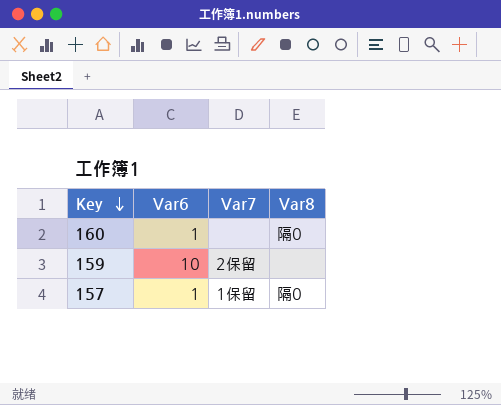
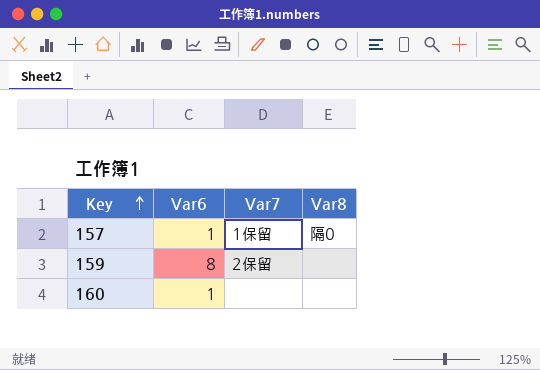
row order: Key descending -> Key ascending
159 | Var6: 10 -> 8
160 | Var8: 隔0 -> none

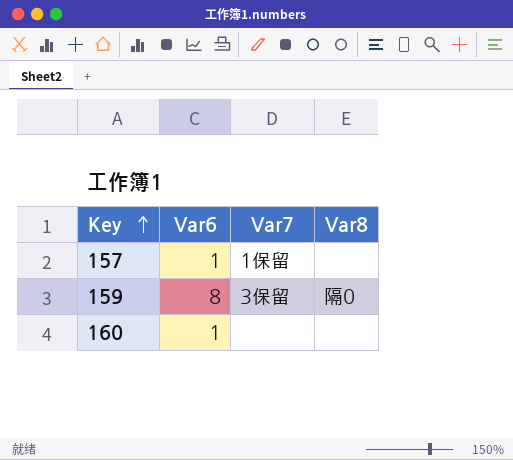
157 | Var8: 隔0 -> none
159 | Var7: 2保留 -> 3保留
159 | Var8: none -> 隔0

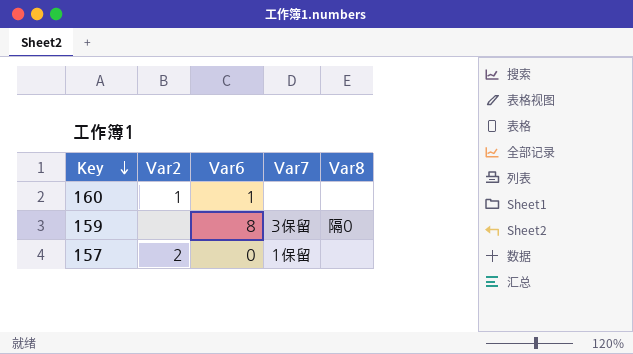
row order: Key ascending -> Key descending
column Var2 | position: none -> 2
157 | Var6: 1 -> 0

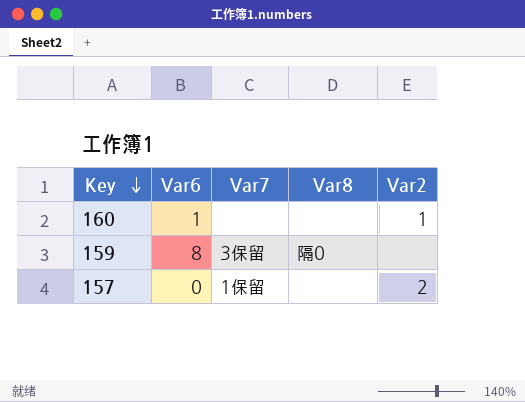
column Var2 | position: 2 -> 5

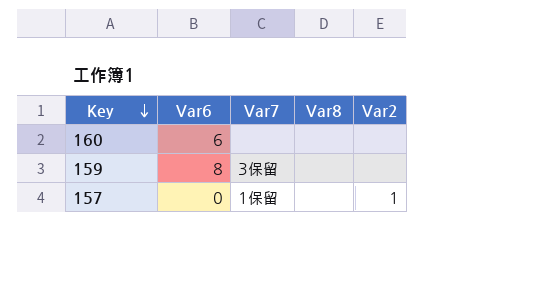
160 | Var6: 1 -> 6
160 | Var2: 1 -> none
159 | Var8: 隔0 -> none
157 | Var2: 2 -> 1

